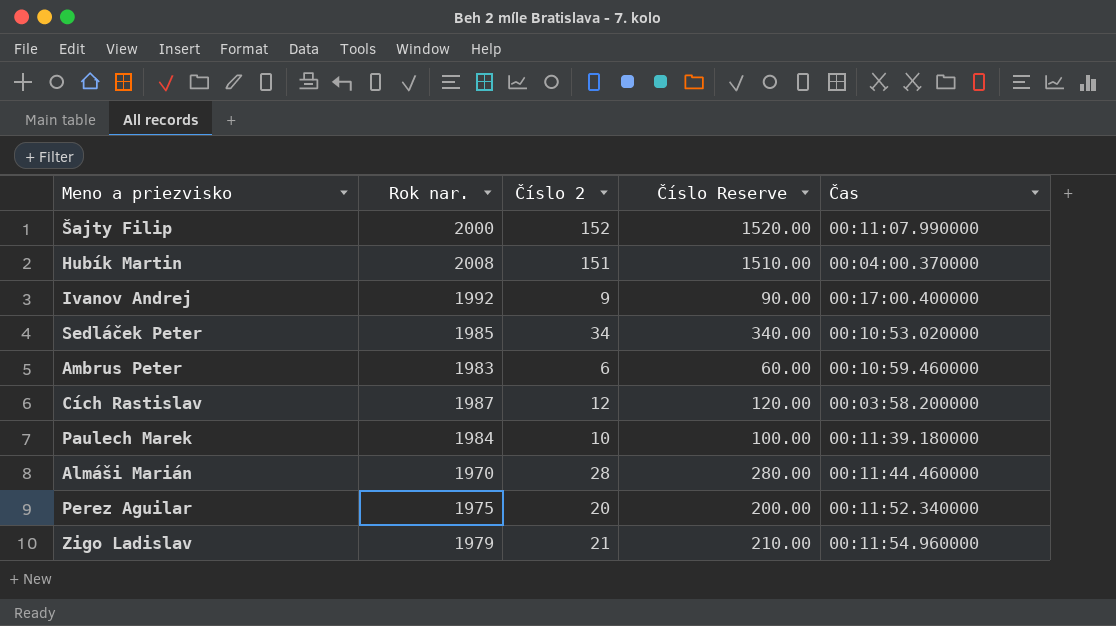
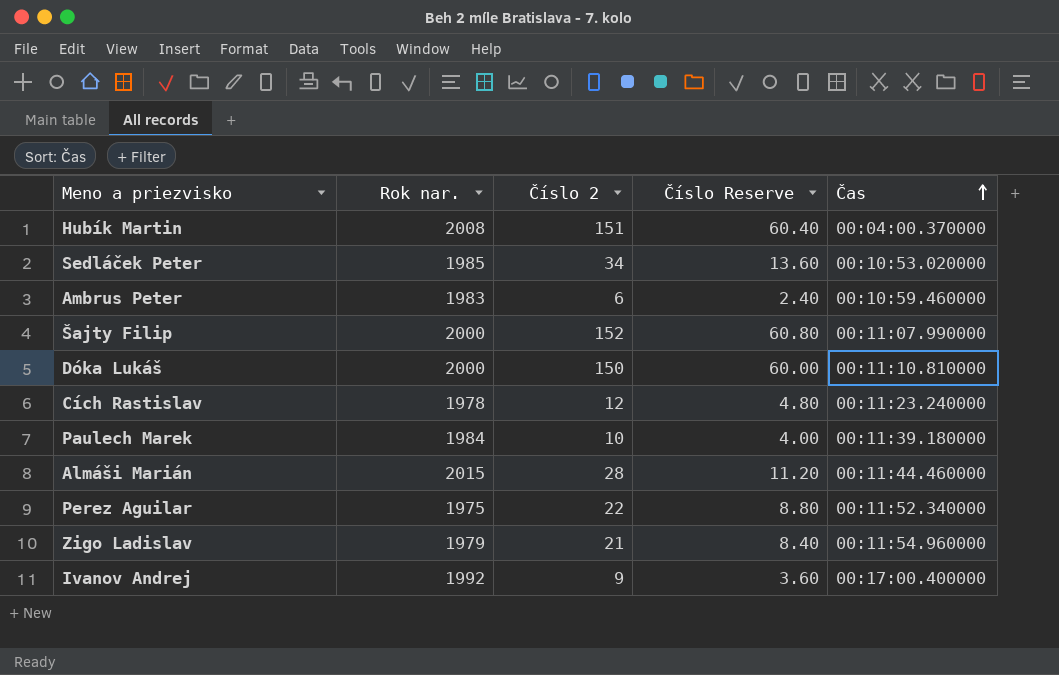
row order: none -> Čas ascending
column Číslo Reserve | formula: [Číslo 2] * 10 -> [Číslo 2] * 0.4
row Dóka Lukáš: none -> 2000 | 150 | 60.00 | 00:11:10.810000
Cích Rastislav | Rok nar.: 1987 -> 1978
Cích Rastislav | Čas: 00:03:58.200000 -> 00:11:23.240000
Almáši Marián | Rok nar.: 1970 -> 2015
Perez Aguilar | Číslo 2: 20 -> 22

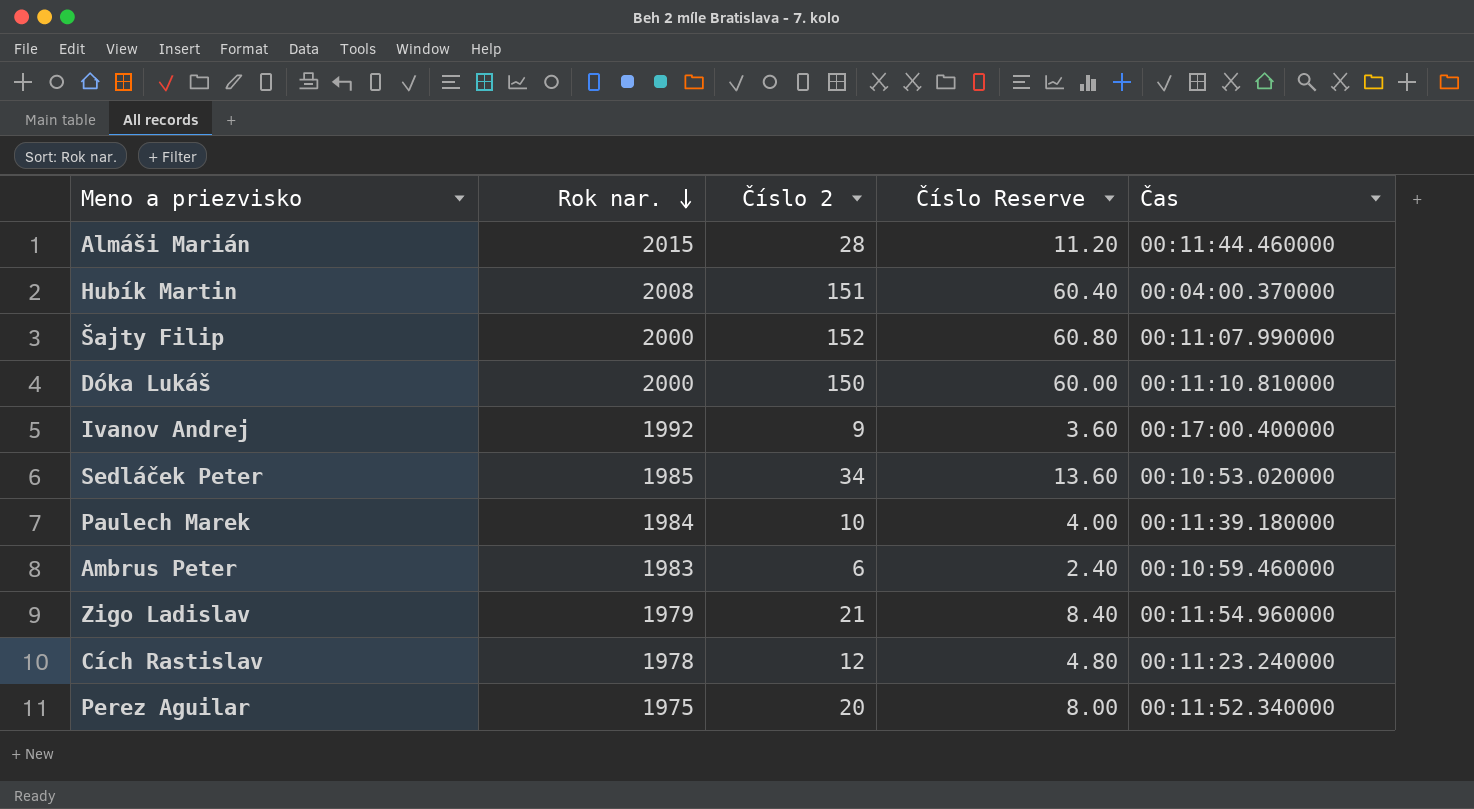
row order: Čas ascending -> Rok nar. descending
Perez Aguilar | Číslo 2: 22 -> 20
Perez Aguilar | Číslo Reserve: 8.80 -> 8.00

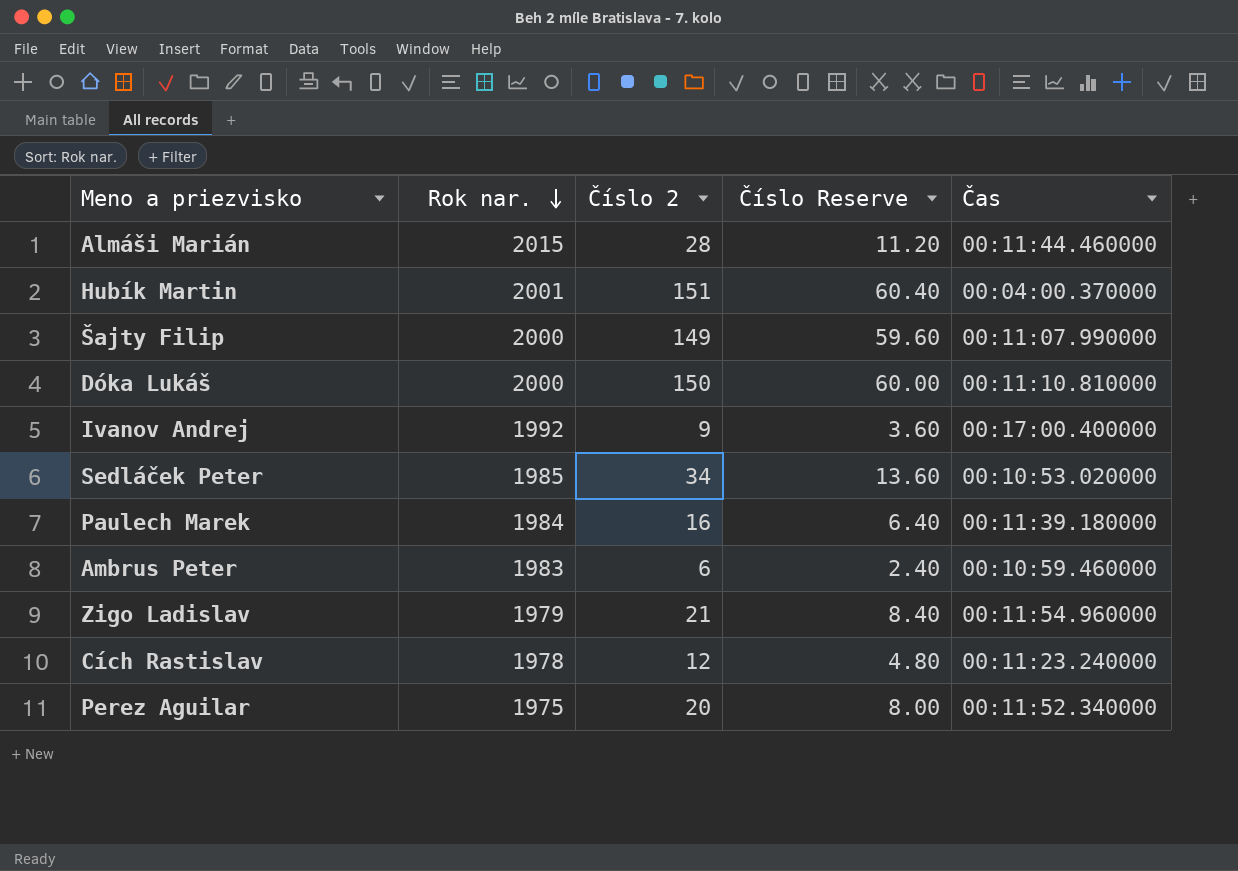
Hubík Martin | Rok nar.: 2008 -> 2001
Šajty Filip | Číslo 2: 152 -> 149
Šajty Filip | Číslo Reserve: 60.80 -> 59.60
Paulech Marek | Číslo 2: 10 -> 16
Paulech Marek | Číslo Reserve: 4.00 -> 6.40

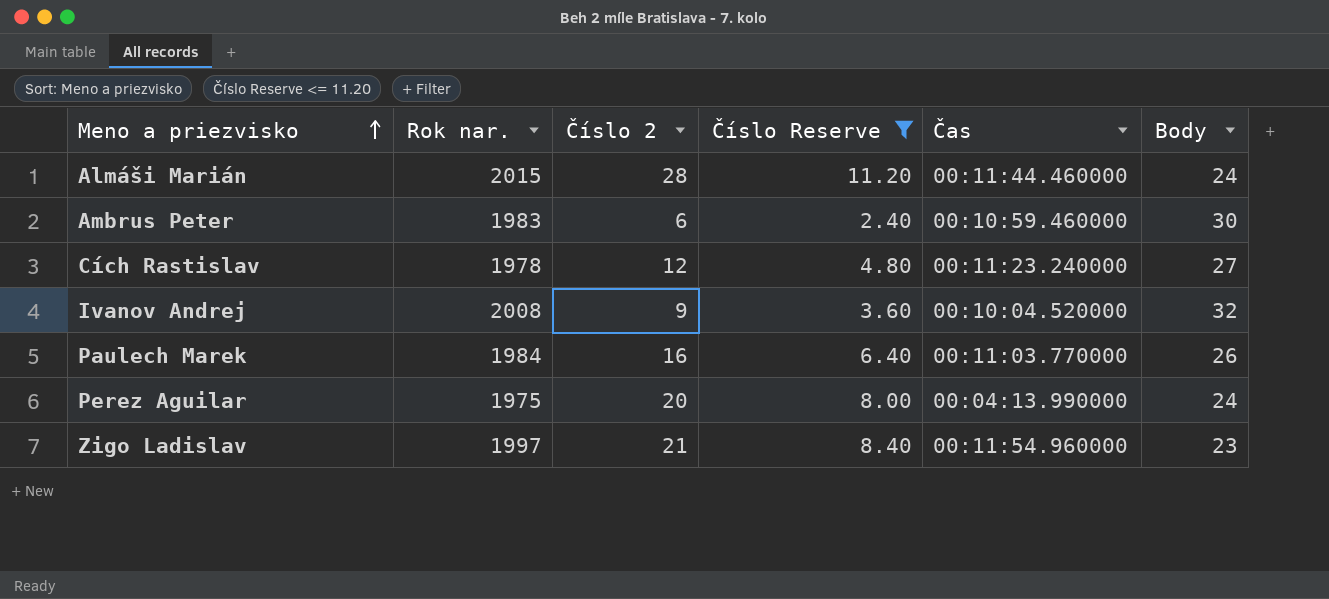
filter: none -> Číslo Reserve <= 11.20
row order: Rok nar. descending -> Meno a priezvisko ascending
column Body | position: none -> 6
Ivanov Andrej | Rok nar.: 1992 -> 2008
Ivanov Andrej | Čas: 00:17:00.400000 -> 00:10:04.520000
Paulech Marek | Čas: 00:11:39.180000 -> 00:11:03.770000
Perez Aguilar | Čas: 00:11:52.340000 -> 00:04:13.990000
Zigo Ladislav | Rok nar.: 1979 -> 1997

